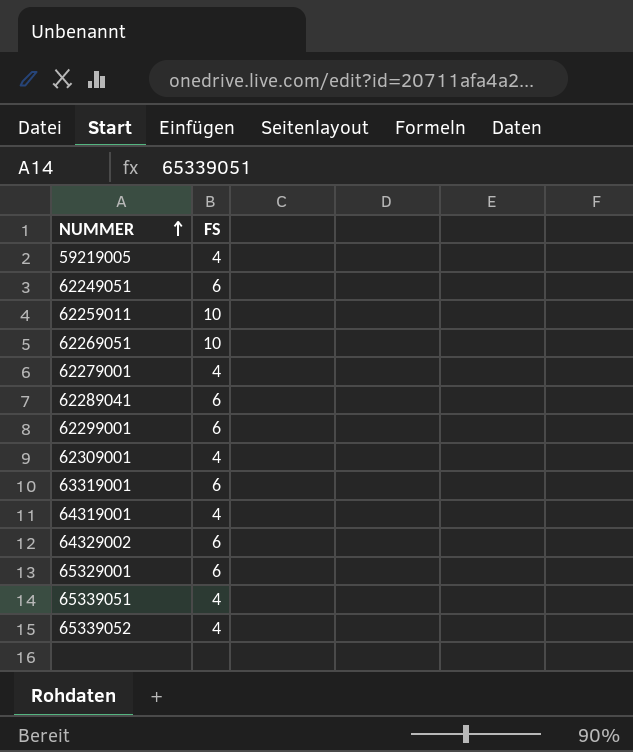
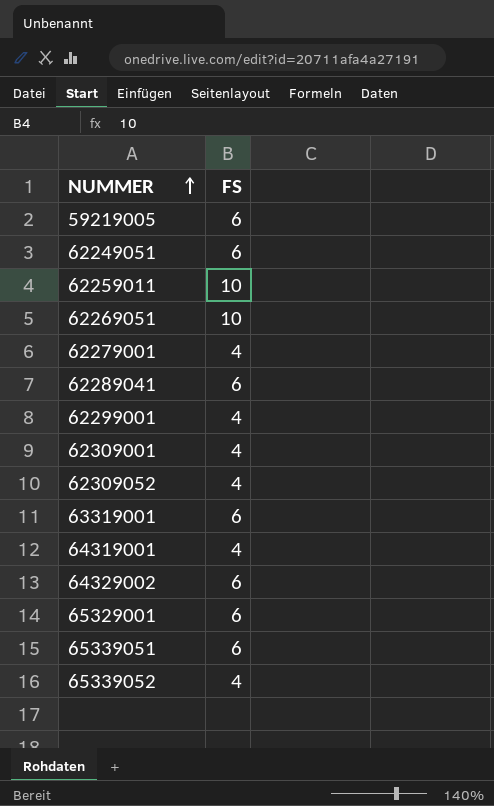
59219005 | FS: 4 -> 6
62299001 | FS: 6 -> 4
row 62309052: none -> 4
65339051 | FS: 4 -> 6

